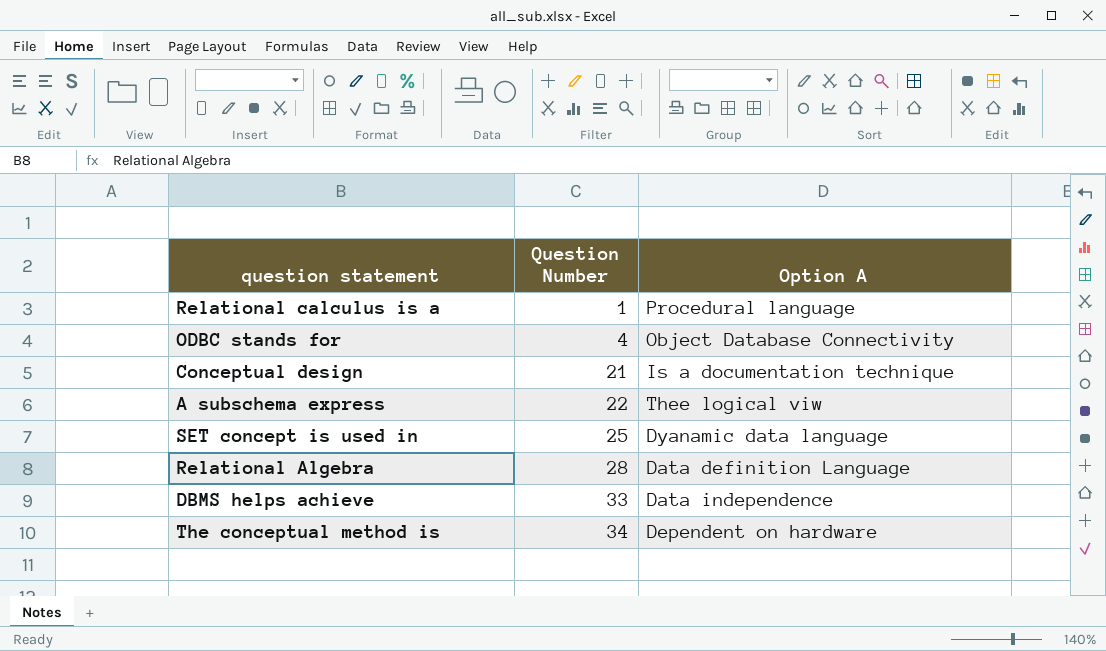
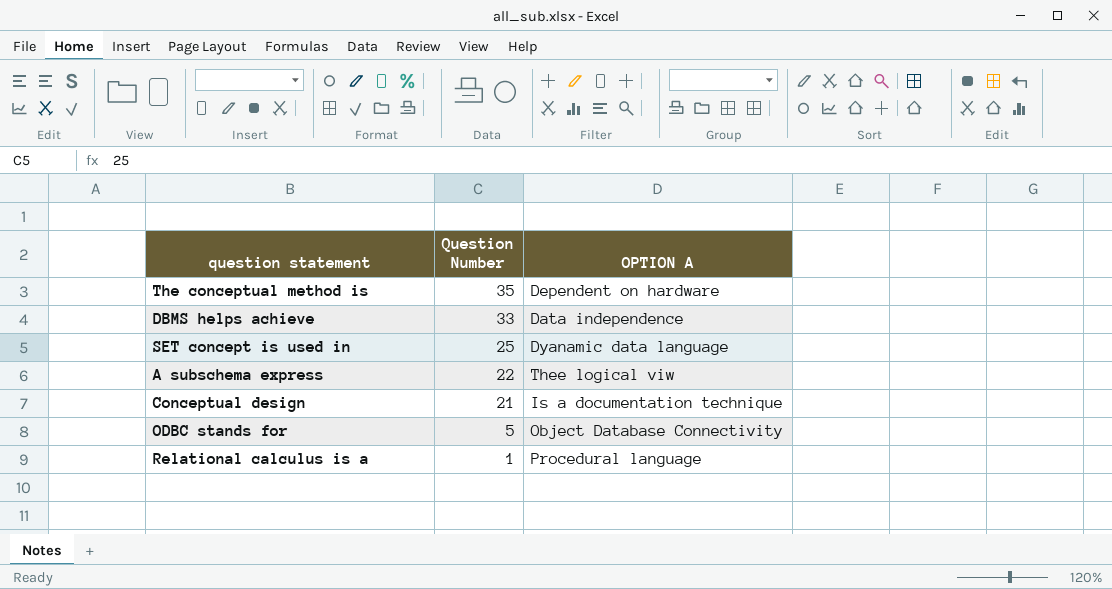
row order: Question Number ascending -> Question Number descending
column name: Option A -> OPTION A
row Relational Algebra: 28 | Data definition Language -> none
The conceptual method is | Question Number: 34 -> 35
ODBC stands for | Question Number: 4 -> 5

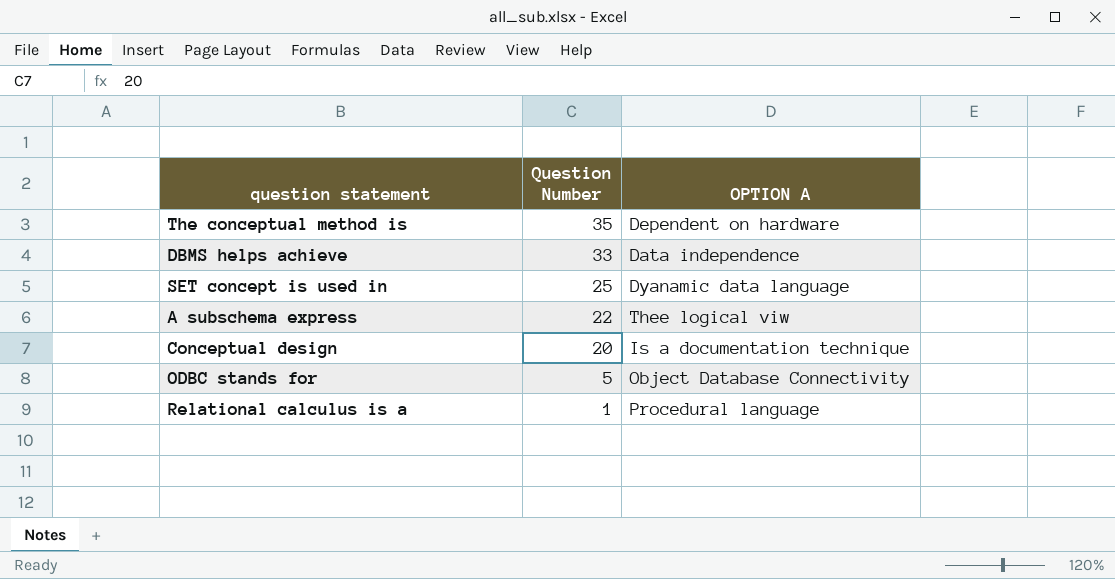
Conceptual design | Question Number: 21 -> 20

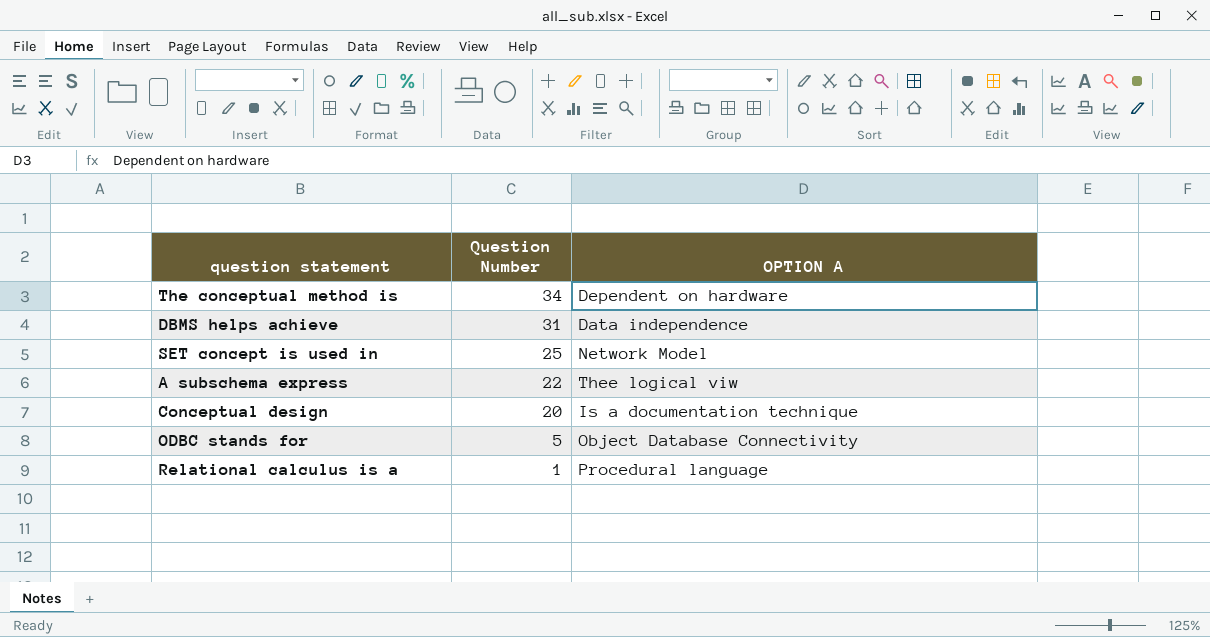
The conceptual method is | Question Number: 35 -> 34
DBMS helps achieve | Question Number: 33 -> 31
SET concept is used in | OPTION A: Dyanamic data language -> Network Model

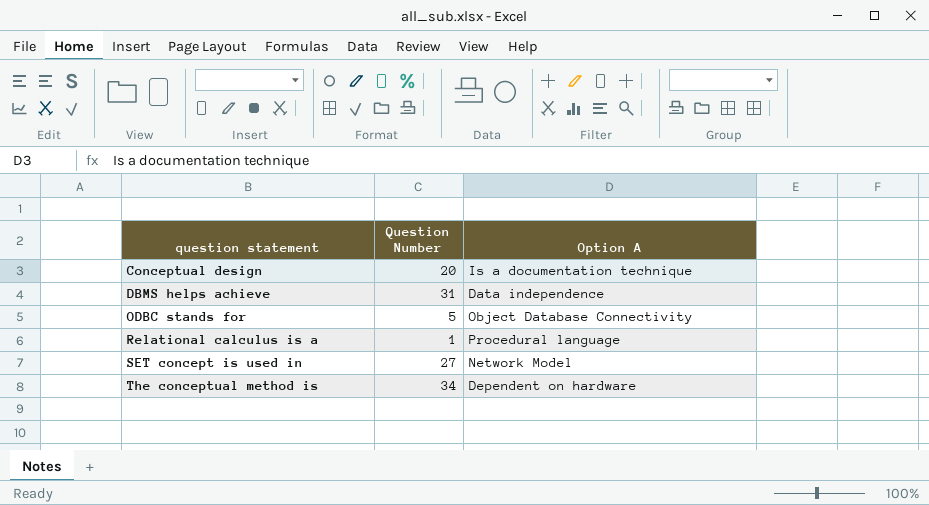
row order: Question Number descending -> question statement ascending
column name: OPTION A -> Option A
row A subschema express: 22 | Thee logical viw -> none
SET concept is used in | Question Number: 25 -> 27

